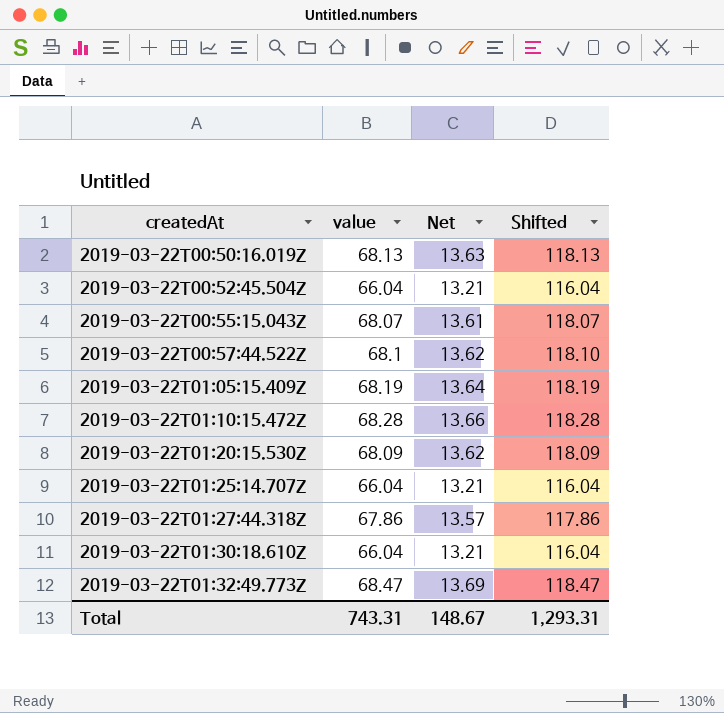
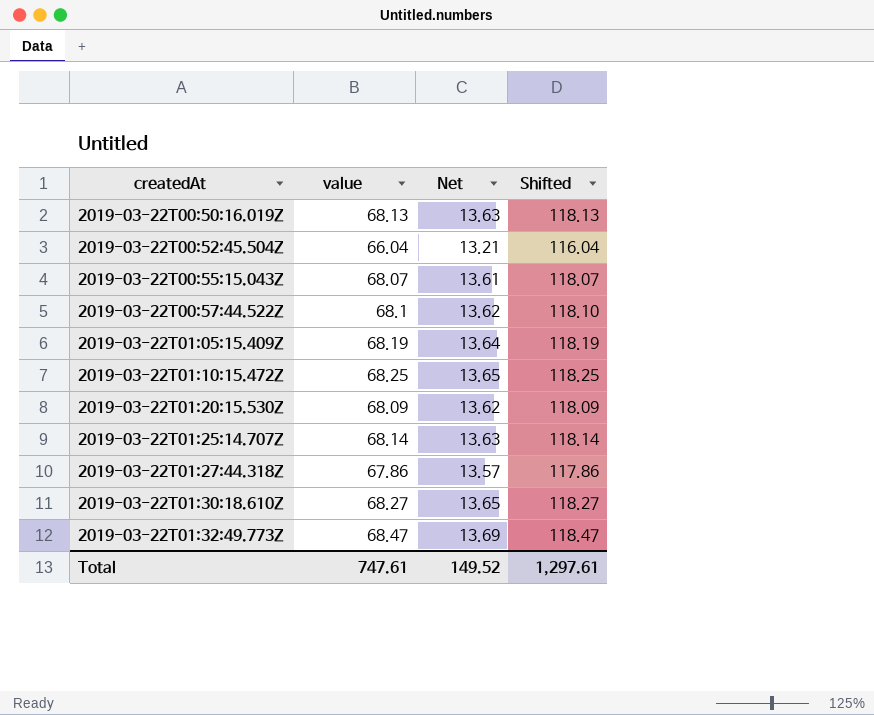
2019-03-22T01:10:15.472Z | value: 68.28 -> 68.25
2019-03-22T01:10:15.472Z | Net: 13.66 -> 13.65
2019-03-22T01:10:15.472Z | Shifted: 118.28 -> 118.25
2019-03-22T01:25:14.707Z | value: 66.04 -> 68.14
2019-03-22T01:25:14.707Z | Net: 13.21 -> 13.63
2019-03-22T01:25:14.707Z | Shifted: 116.04 -> 118.14
2019-03-22T01:30:18.610Z | value: 66.04 -> 68.27
2019-03-22T01:30:18.610Z | Net: 13.21 -> 13.65
2019-03-22T01:30:18.610Z | Shifted: 116.04 -> 118.27
Total | value: 743.31 -> 747.61
Total | Net: 148.67 -> 149.52
Total | Shifted: 1,293.31 -> 1,297.61

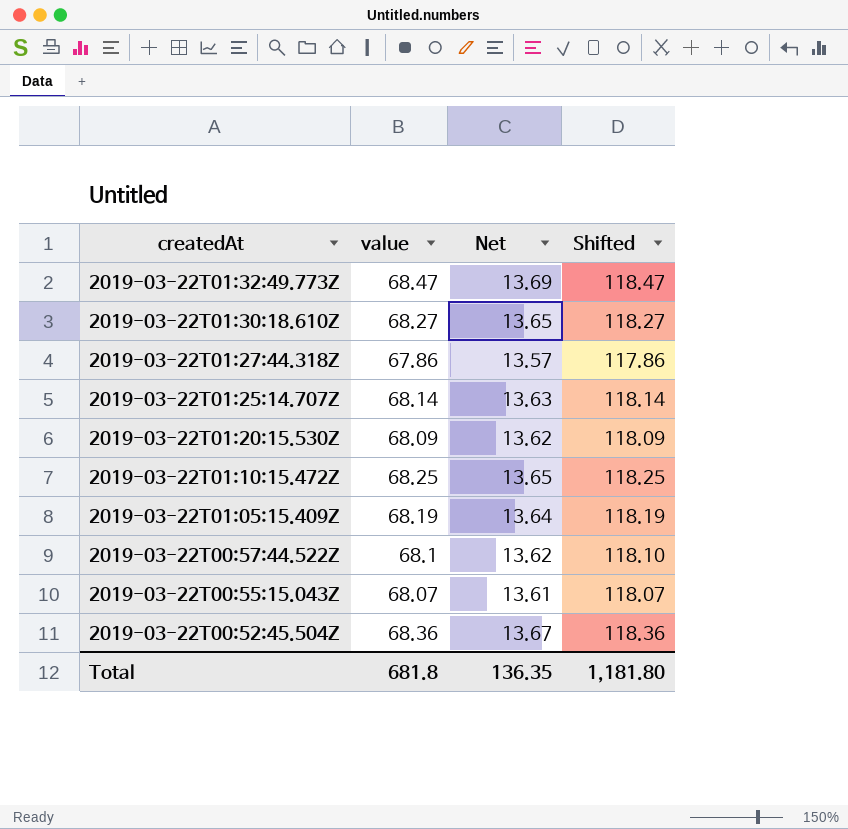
row order: createdAt ascending -> createdAt descending
row 2019-03-22T00:50:16.019Z: 68.13 | 13.63 | 118.13 -> none
2019-03-22T00:52:45.504Z | value: 66.04 -> 68.36
2019-03-22T00:52:45.504Z | Net: 13.21 -> 13.67
2019-03-22T00:52:45.504Z | Shifted: 116.04 -> 118.36
Total | value: 747.61 -> 681.8
Total | Net: 149.52 -> 136.35
Total | Shifted: 1,297.61 -> 1,181.80

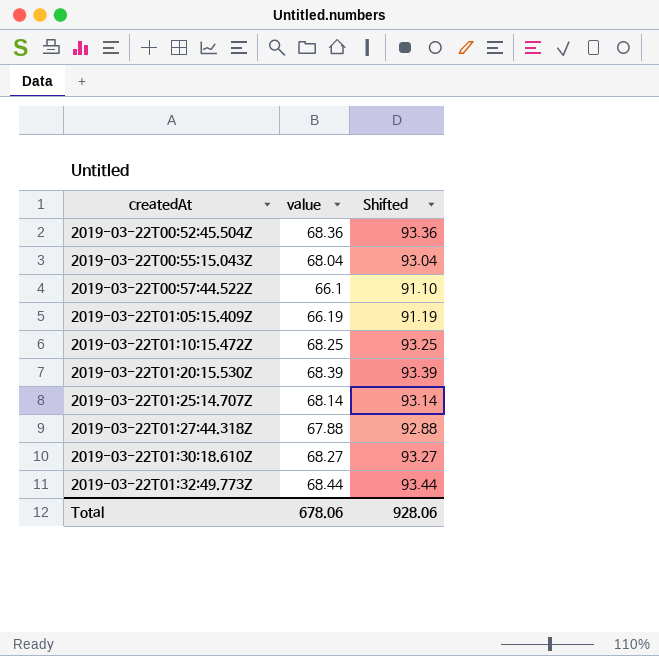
row order: createdAt descending -> createdAt ascending
column Net | formula: [value] * 0.2 -> none
column Shifted | formula: [value] + 50 -> [value] + 25
2019-03-22T00:55:15.043Z | value: 68.07 -> 68.04
2019-03-22T00:57:44.522Z | value: 68.1 -> 66.1
2019-03-22T01:05:15.409Z | value: 68.19 -> 66.19
2019-03-22T01:20:15.530Z | value: 68.09 -> 68.39
2019-03-22T01:27:44.318Z | value: 67.86 -> 67.88
2019-03-22T01:32:49.773Z | value: 68.47 -> 68.44
Total | value: 681.8 -> 678.06
Total | Shifted: 1,181.80 -> 928.06

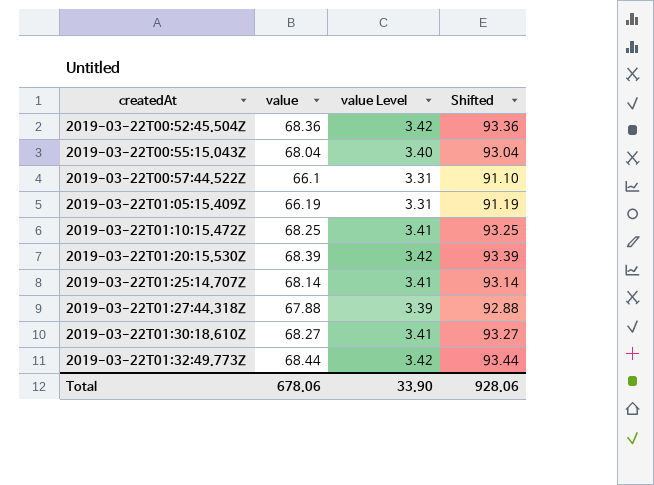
column value Level | formula: none -> [value] * 0.05

